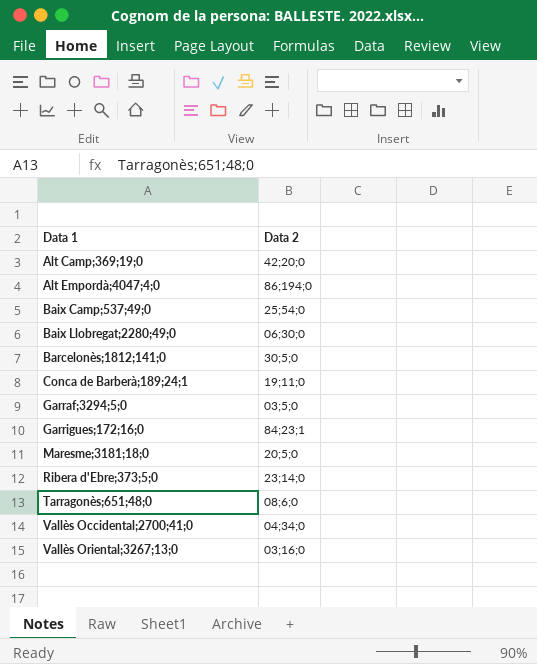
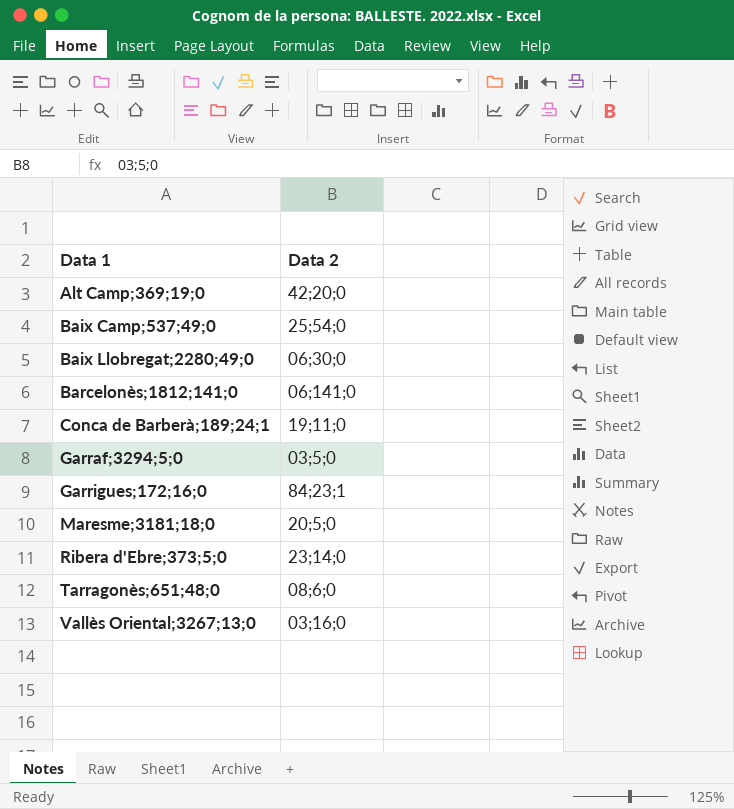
row Alt Empordà;4047;4;0: 86;194;0 -> none
row Vallès Occidental;2700;41;0: 04;34;0 -> none
Barcelonès;1812;141;0 | Data 2: 30;5;0 -> 06;141;0

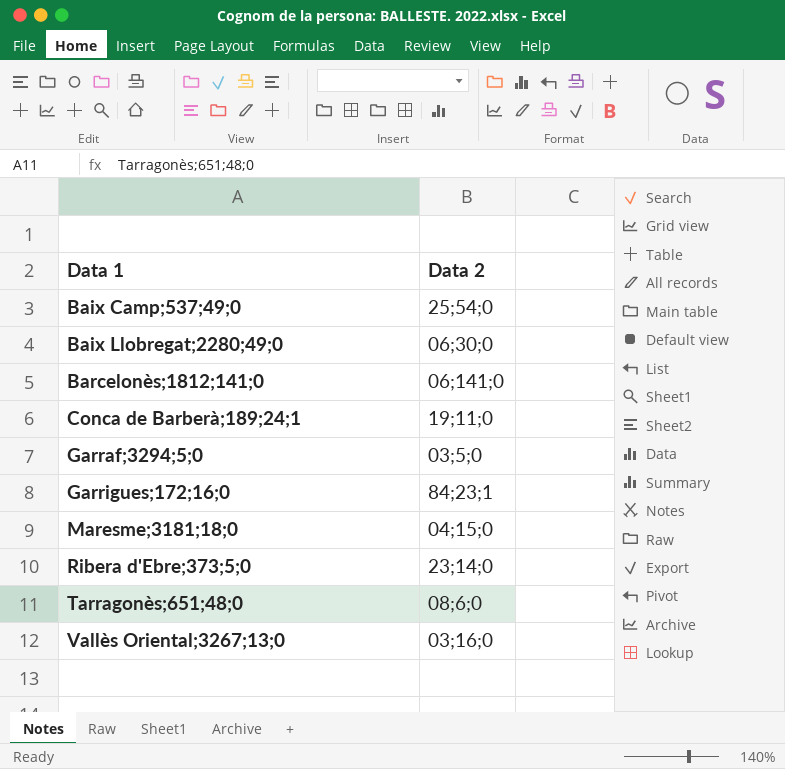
row Alt Camp;369;19;0: 42;20;0 -> none
Maresme;3181;18;0 | Data 2: 20;5;0 -> 04;15;0

